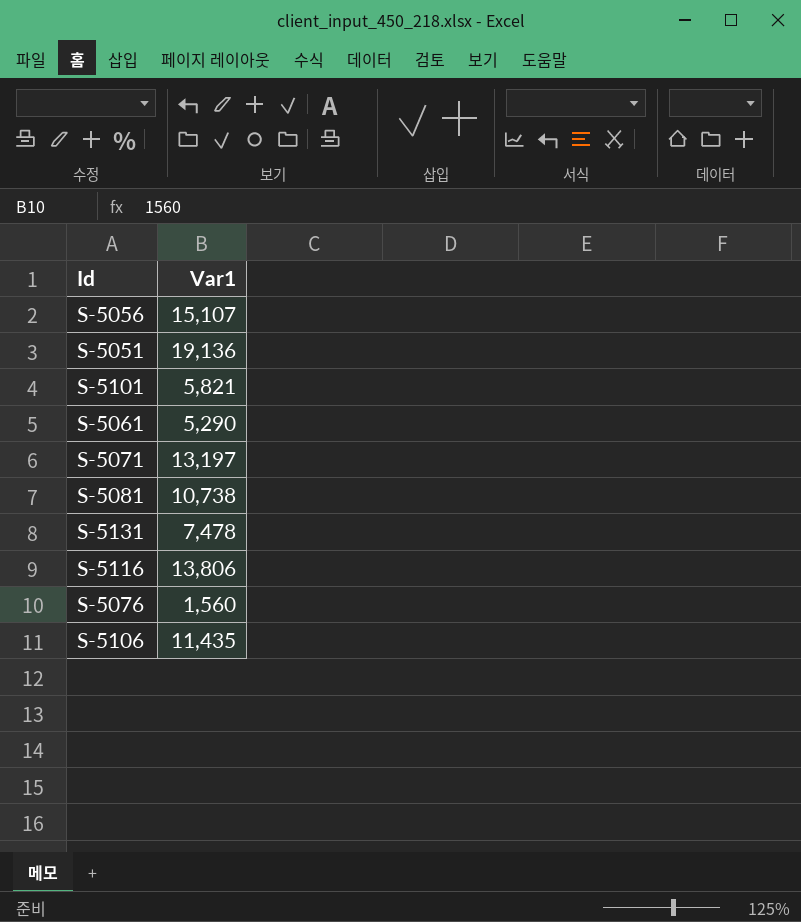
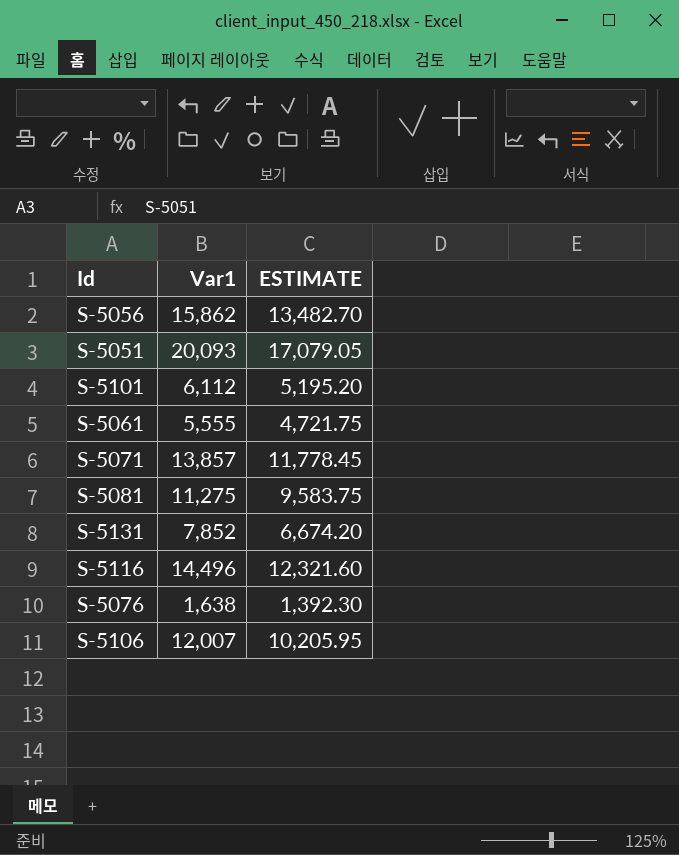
column ESTIMATE | formula: none -> [Var1] * 0.85
S-5056 | Var1: 15,107 -> 15,862
S-5051 | Var1: 19,136 -> 20,093
S-5101 | Var1: 5,821 -> 6,112
S-5061 | Var1: 5,290 -> 5,555
S-5071 | Var1: 13,197 -> 13,857
S-5081 | Var1: 10,738 -> 11,275
S-5131 | Var1: 7,478 -> 7,852
S-5116 | Var1: 13,806 -> 14,496
S-5076 | Var1: 1,560 -> 1,638
S-5106 | Var1: 11,435 -> 12,007

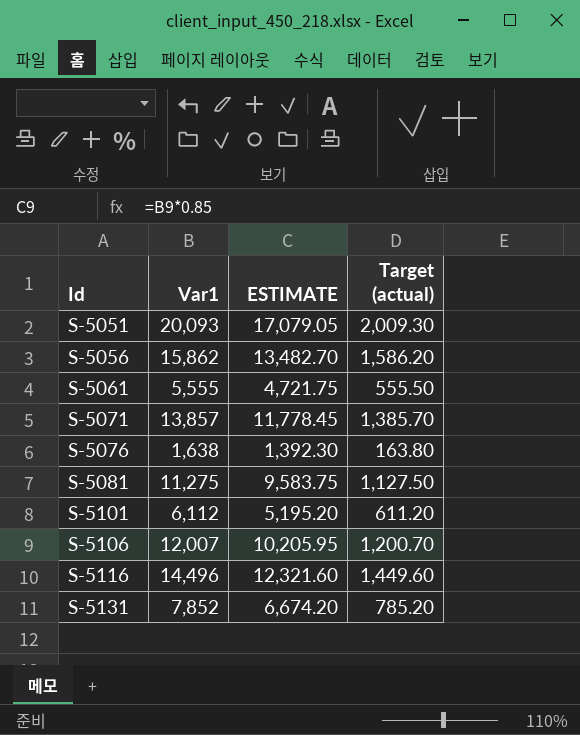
row order: none -> Id ascending
column Target (actual) | formula: none -> [Var1] * 0.1

